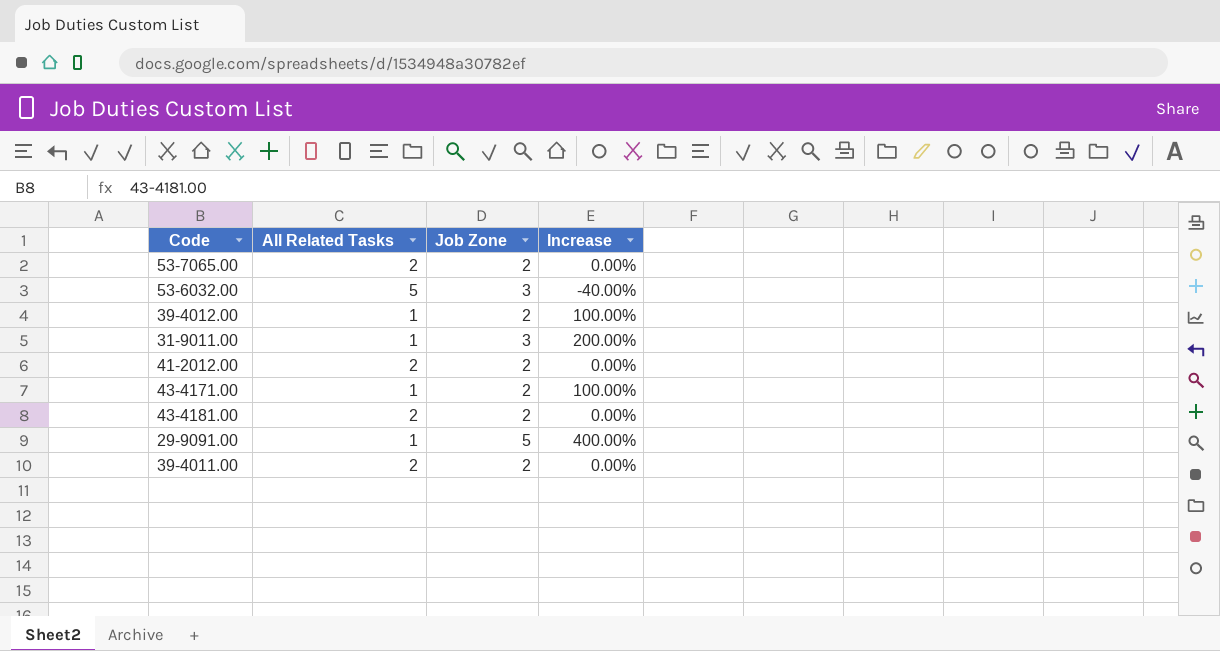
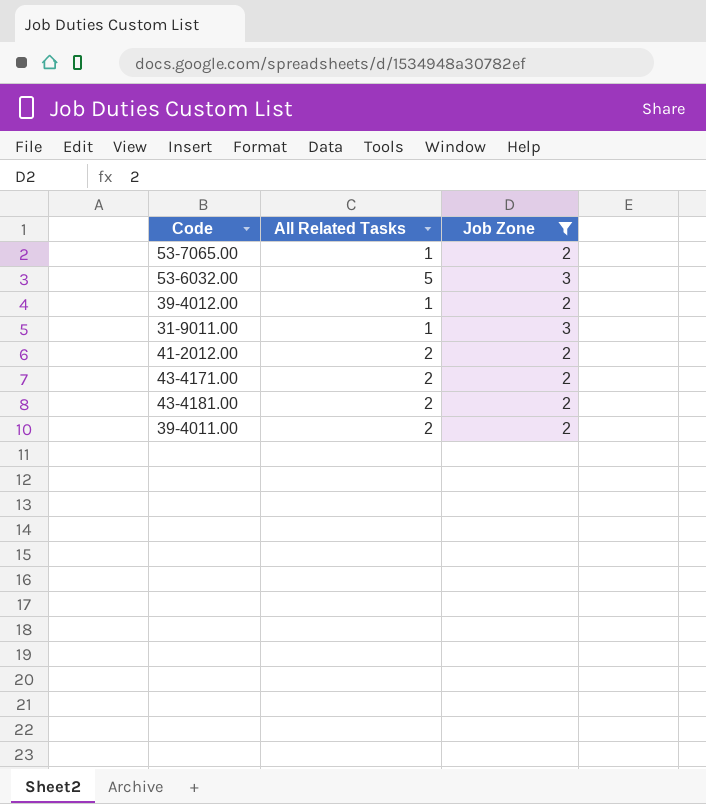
filter: none -> Job Zone != 5
column Increase | formula: ([Job Zone] - [All Related Tasks]) / [All Related Tasks] -> none
53-7065.00 | All Related Tasks: 2 -> 1
43-4171.00 | All Related Tasks: 1 -> 2

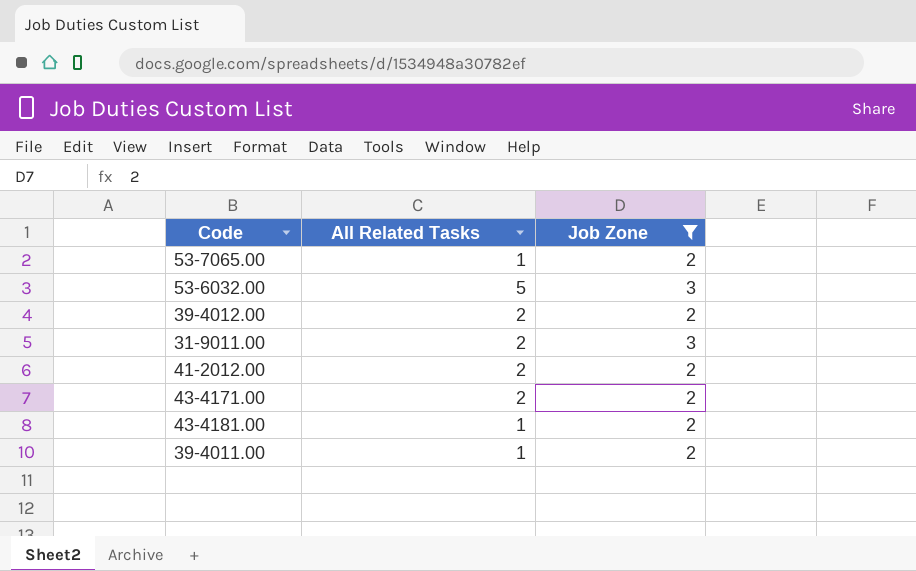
39-4012.00 | All Related Tasks: 1 -> 2
31-9011.00 | All Related Tasks: 1 -> 2
43-4181.00 | All Related Tasks: 2 -> 1
39-4011.00 | All Related Tasks: 2 -> 1

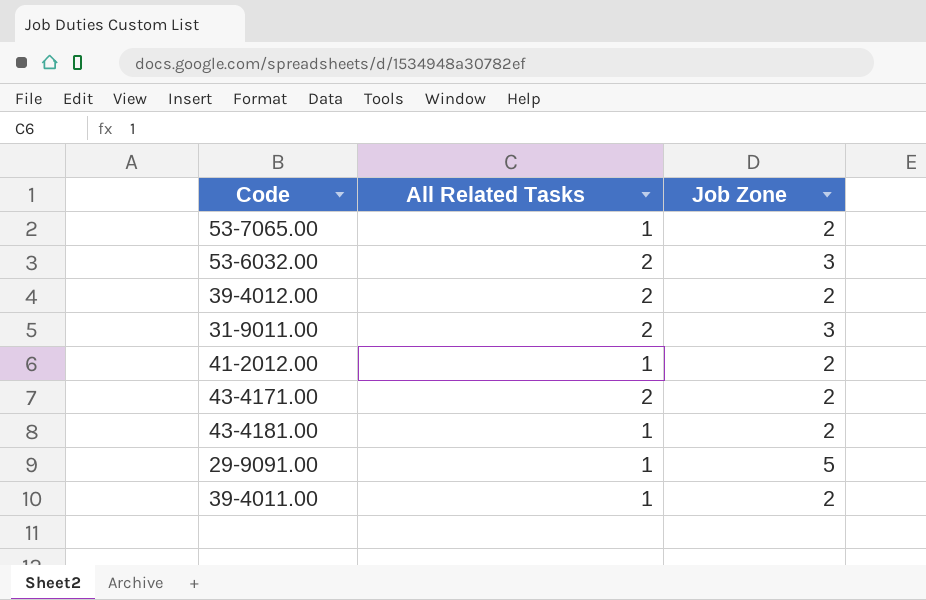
filter: Job Zone != 5 -> none
53-6032.00 | All Related Tasks: 5 -> 2
41-2012.00 | All Related Tasks: 2 -> 1

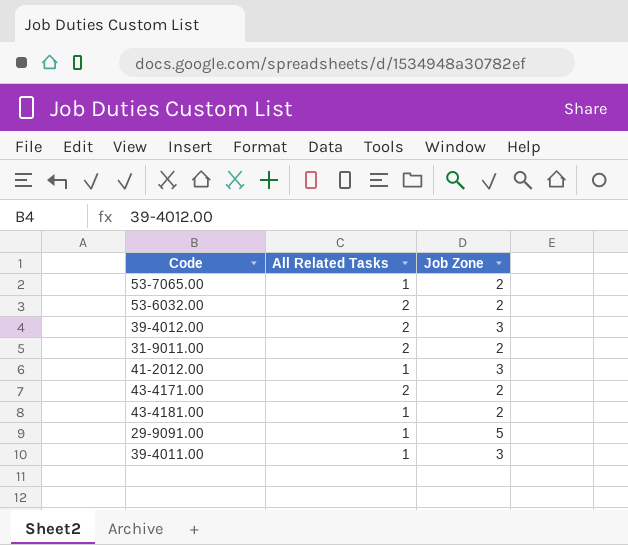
53-6032.00 | Job Zone: 3 -> 2
39-4012.00 | Job Zone: 2 -> 3
31-9011.00 | Job Zone: 3 -> 2
41-2012.00 | Job Zone: 2 -> 3
39-4011.00 | Job Zone: 2 -> 3

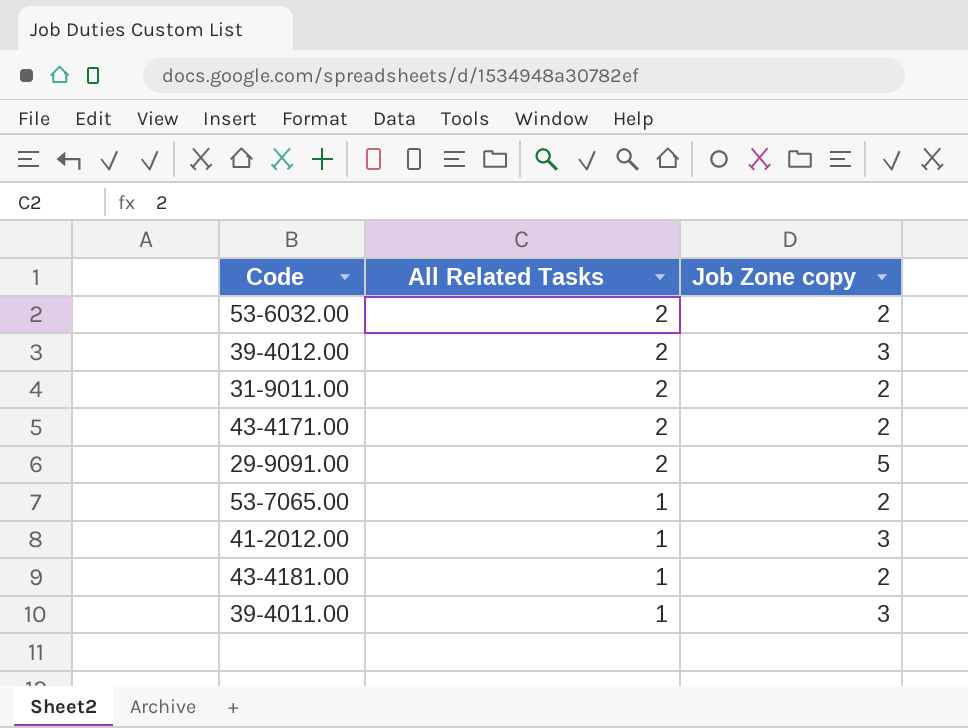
row order: none -> All Related Tasks descending
column name: Job Zone -> Job Zone copy
29-9091.00 | All Related Tasks: 1 -> 2

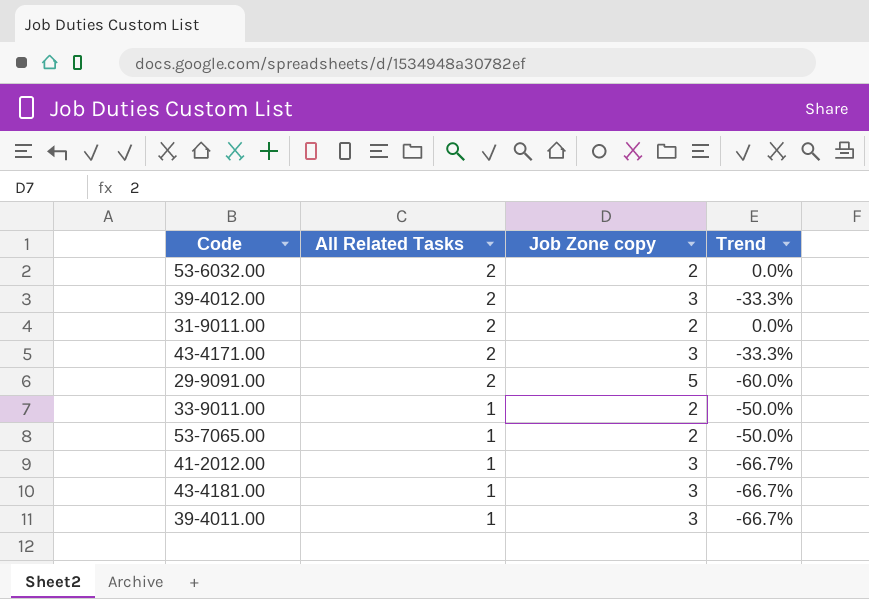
column Trend | formula: none -> ([All Related Tasks] - [Job Zone copy]) / [Job Zone copy]
43-4171.00 | Job Zone copy: 2 -> 3
row 33-9011.00: none -> 1 | 2 | -50.0%
43-4181.00 | Job Zone copy: 2 -> 3

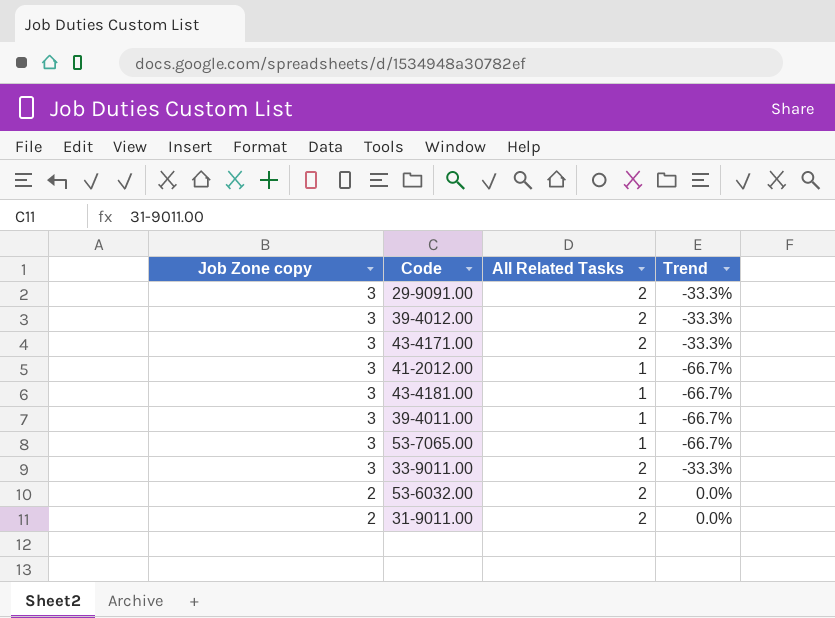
row order: All Related Tasks descending -> Job Zone copy descending
column Job Zone copy | position: 3 -> 1
29-9091.00 | Job Zone copy: 5 -> 3
29-9091.00 | Trend: -60.0% -> -33.3%
53-7065.00 | Job Zone copy: 2 -> 3
53-7065.00 | Trend: -50.0% -> -66.7%
33-9011.00 | Job Zone copy: 2 -> 3
33-9011.00 | All Related Tasks: 1 -> 2
33-9011.00 | Trend: -50.0% -> -33.3%

